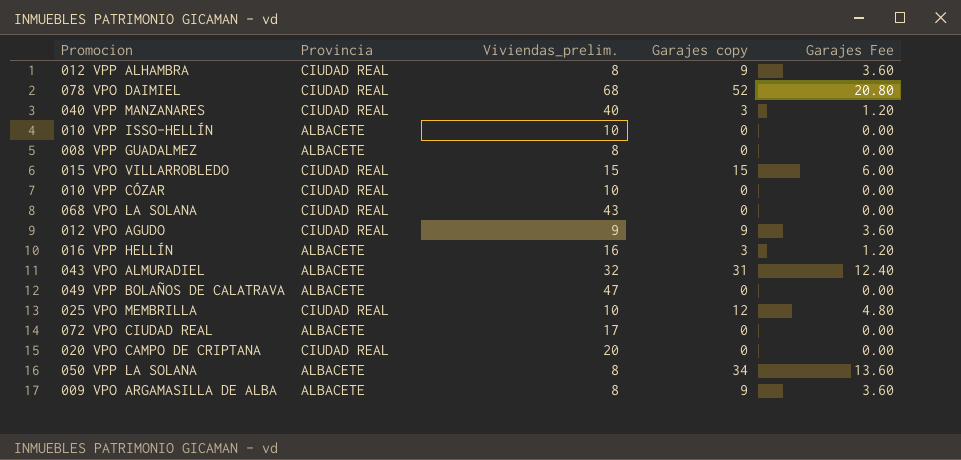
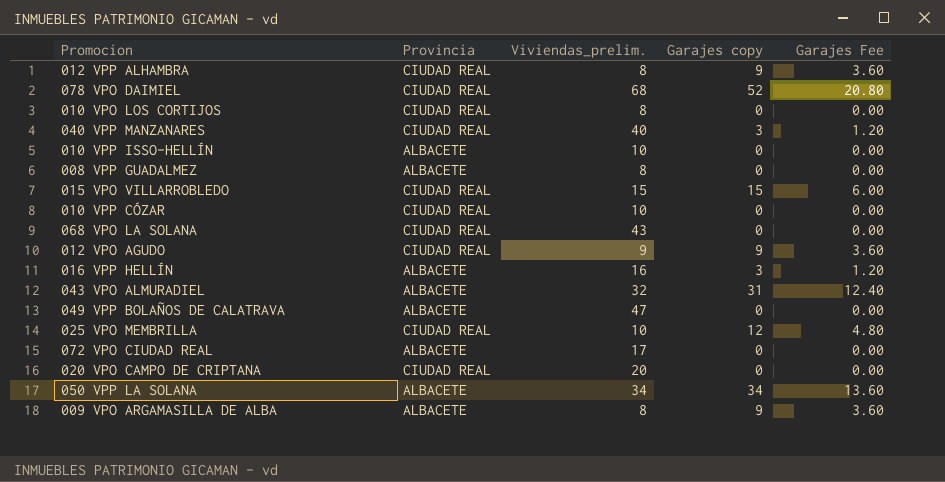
row 010 VPO LOS CORTIJOS: none -> CIUDAD REAL | 8 | 0 | 0.00
050 VPP LA SOLANA | Viviendas_prelim.: 8 -> 34

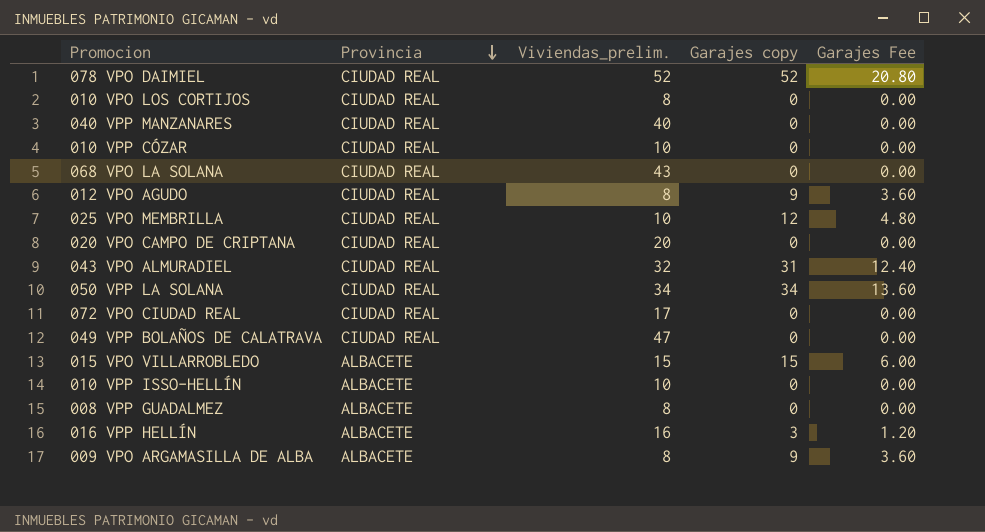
row order: none -> Provincia descending
row 012 VPP ALHAMBRA: CIUDAD REAL | 8 | 9 | 3.60 -> none
078 VPO DAIMIEL | Viviendas_prelim.: 68 -> 52
040 VPP MANZANARES | Garajes copy: 3 -> 0
040 VPP MANZANARES | Garajes Fee: 1.20 -> 0.00
012 VPO AGUDO | Viviendas_prelim.: 9 -> 8
043 VPO ALMURADIEL | Provincia: ALBACETE -> CIUDAD REAL
050 VPP LA SOLANA | Provincia: ALBACETE -> CIUDAD REAL
072 VPO CIUDAD REAL | Provincia: ALBACETE -> CIUDAD REAL
049 VPP BOLAÑOS DE CALATRAVA | Provincia: ALBACETE -> CIUDAD REAL
015 VPO VILLARROBLEDO | Provincia: CIUDAD REAL -> ALBACETE

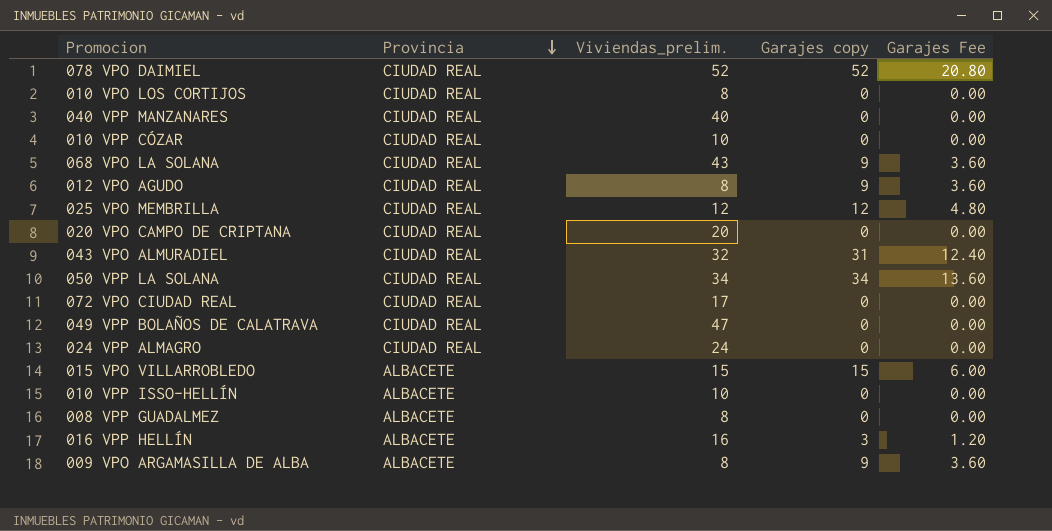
068 VPO LA SOLANA | Garajes copy: 0 -> 9
068 VPO LA SOLANA | Garajes Fee: 0.00 -> 3.60
025 VPO MEMBRILLA | Viviendas_prelim.: 10 -> 12
row 024 VPP ALMAGRO: none -> CIUDAD REAL | 24 | 0 | 0.00

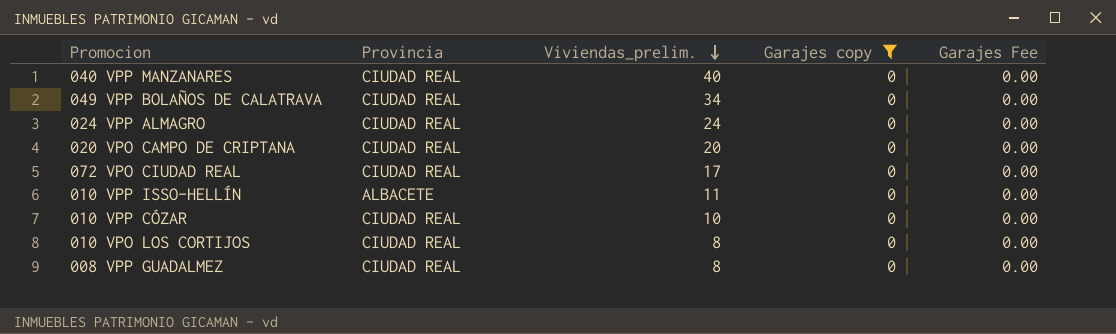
filter: none -> Garajes copy = 0
row order: Provincia descending -> Viviendas_prelim. descending
049 VPP BOLAÑOS DE CALATRAVA | Viviendas_prelim.: 47 -> 34
010 VPP ISSO-HELLÍN | Viviendas_prelim.: 10 -> 11
008 VPP GUADALMEZ | Provincia: ALBACETE -> CIUDAD REAL

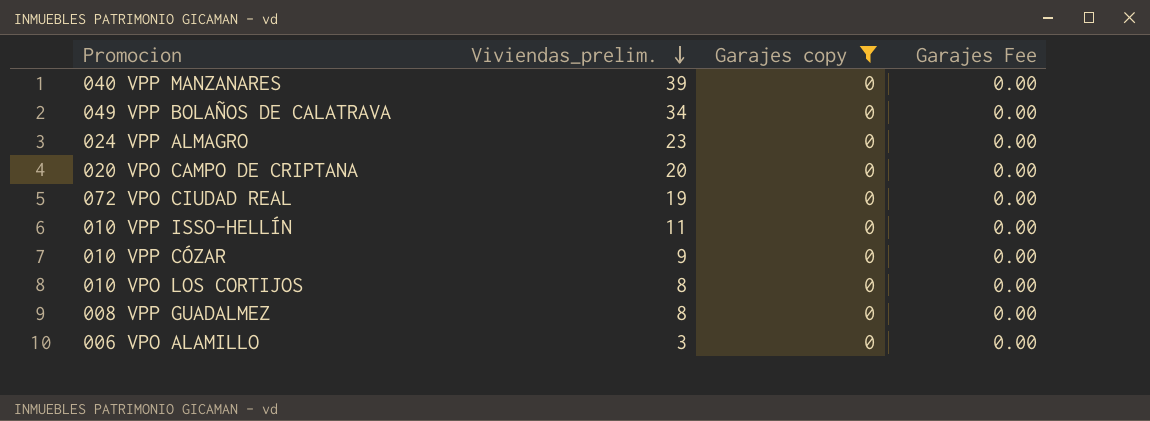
column Provincia | position: 2 -> none
040 VPP MANZANARES | Viviendas_prelim.: 40 -> 39
024 VPP ALMAGRO | Viviendas_prelim.: 24 -> 23
072 VPO CIUDAD REAL | Viviendas_prelim.: 17 -> 19
010 VPP CÓZAR | Viviendas_prelim.: 10 -> 9
row 006 VPO ALAMILLO: none -> 3 | 0 | 0.00

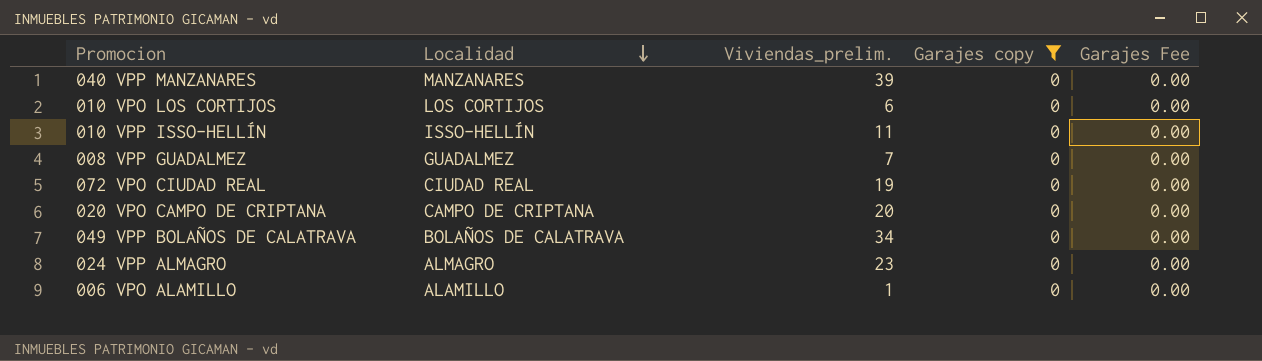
row order: Viviendas_prelim. descending -> Localidad descending
column Localidad | position: none -> 2
row 010 VPP CÓZAR: 9 | 0 | 0.00 -> none
010 VPO LOS CORTIJOS | Viviendas_prelim.: 8 -> 6
008 VPP GUADALMEZ | Viviendas_prelim.: 8 -> 7
006 VPO ALAMILLO | Viviendas_prelim.: 3 -> 1

